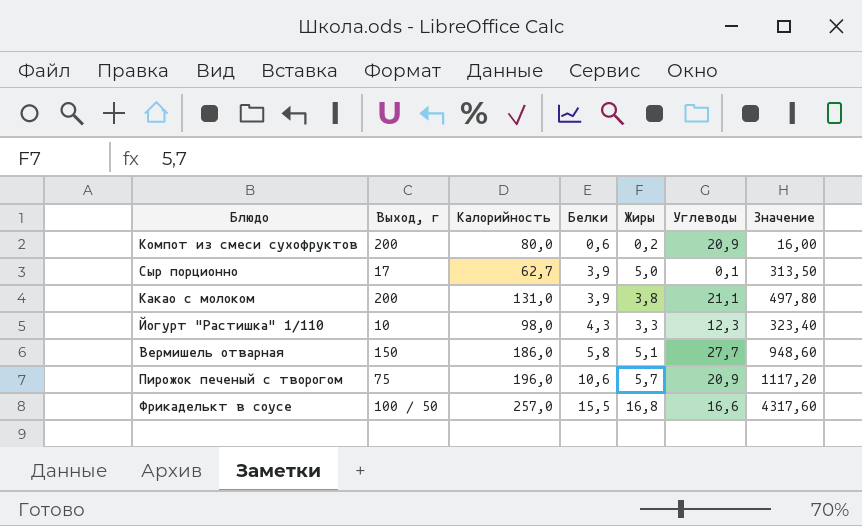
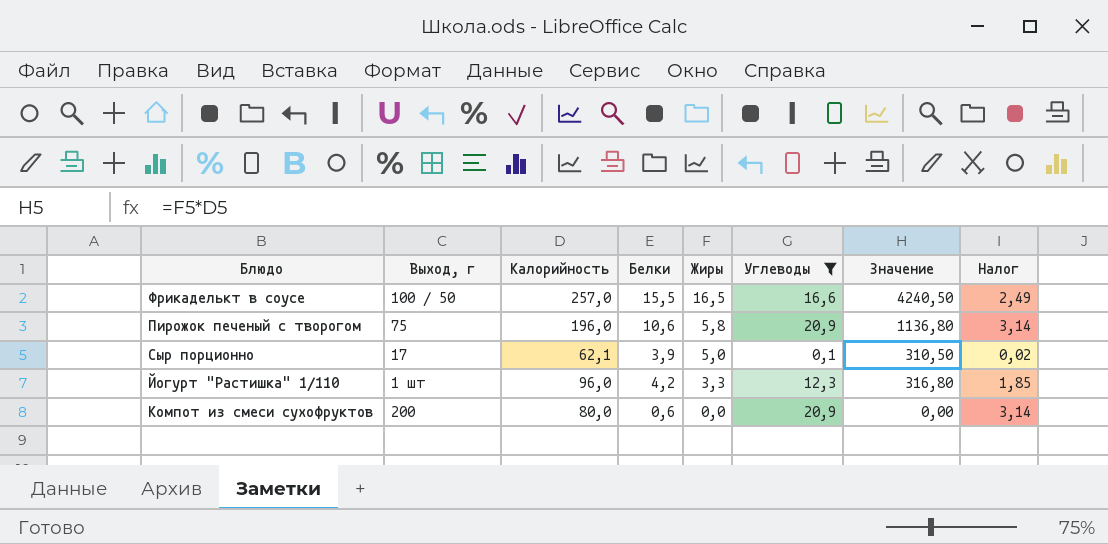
filter: none -> Углеводы <= 20,9
row order: Белки ascending -> Жиры descending
column Налог | formula: none -> [Углеводы] * 0,15
Фрикаделькт в соусе | Жиры: 16,8 -> 16,5
Фрикаделькт в соусе | Значение: 4317,60 -> 4240,50
Пирожок печеный с творогом | Жиры: 5,7 -> 5,8
Пирожок печеный с творогом | Значение: 1117,20 -> 1136,80
Сыр порционно | Калорийность: 62,7 -> 62,1
Сыр порционно | Значение: 313,50 -> 310,50
Йогурт "Растишка" 1/110 | Выход, г: 10 -> 1 шт
Йогурт "Растишка" 1/110 | Калорийность: 98,0 -> 96,0
Йогурт "Растишка" 1/110 | Белки: 4,3 -> 4,2
Йогурт "Растишка" 1/110 | Значение: 323,40 -> 316,80
Компот из смеси сухофруктов | Жиры: 0,2 -> 0,0
Компот из смеси сухофруктов | Значение: 16,00 -> 0,00

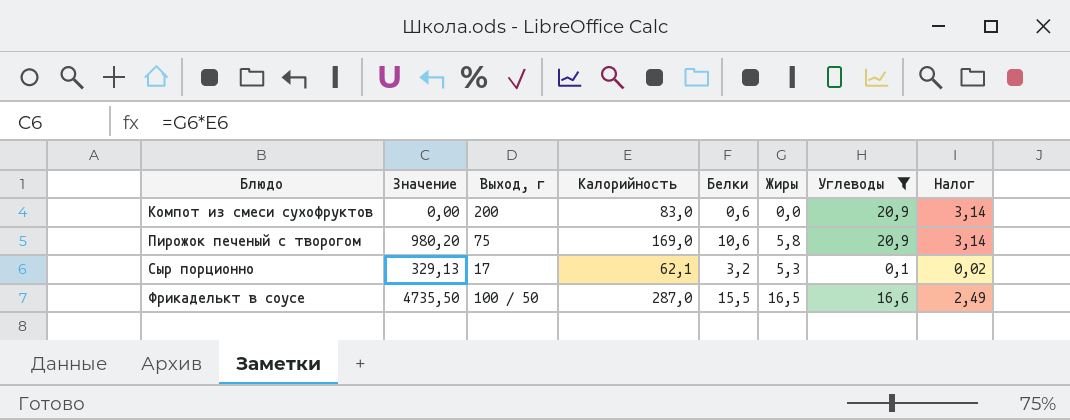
row order: Жиры descending -> Блюдо ascending
column Значение | position: 7 -> 2
row Йогурт "Растишка" 1/110: 1 шт | 96,0 | 4,2 | 3,3 | 12,3 | 316,80 | 1,85 -> none
Компот из смеси сухофруктов | Калорийность: 80,0 -> 83,0
Пирожок печеный с творогом | Значение: 1136,80 -> 980,20
Пирожок печеный с творогом | Калорийность: 196,0 -> 169,0
Сыр порционно | Значение: 310,50 -> 329,13
Сыр порционно | Белки: 3,9 -> 3,2
Сыр порционно | Жиры: 5,0 -> 5,3
Фрикаделькт в соусе | Значение: 4240,50 -> 4735,50
Фрикаделькт в соусе | Калорийность: 257,0 -> 287,0

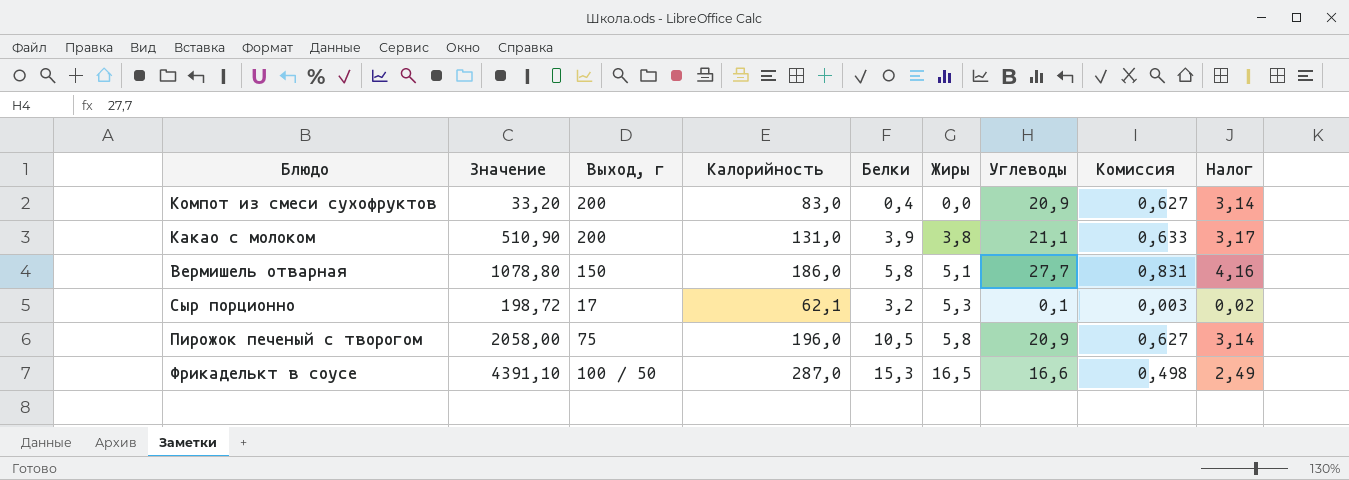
filter: Углеводы <= 20,9 -> none
row order: Блюдо ascending -> Жиры ascending
column Значение | formula: [Калорийность] * [Жиры] -> [Калорийность] * [Белки]
column Комиссия | formula: none -> [Углеводы] * 0,03
Компот из смеси сухофруктов | Белки: 0,6 -> 0,4
Пирожок печеный с творогом | Калорийность: 169,0 -> 196,0
Пирожок печеный с творогом | Белки: 10,6 -> 10,5
Фрикаделькт в соусе | Белки: 15,5 -> 15,3

